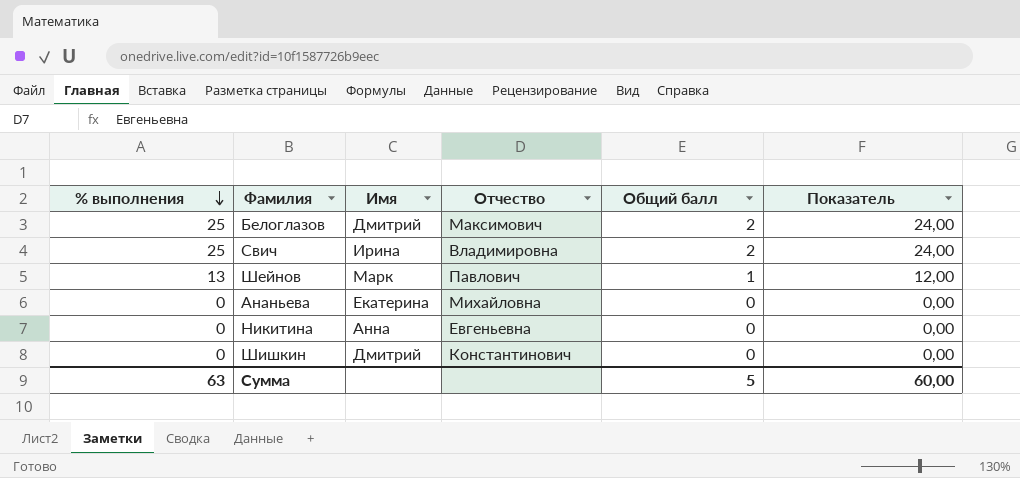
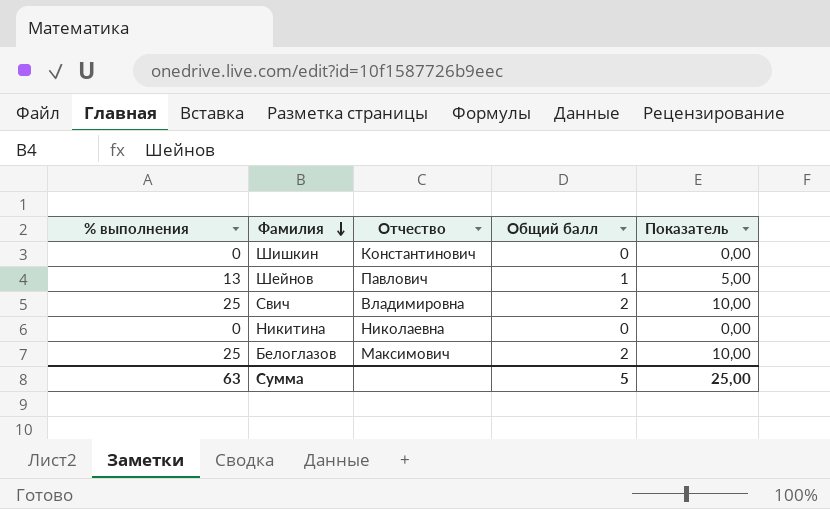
row order: % выполнения descending -> Фамилия descending
column Имя | position: 3 -> none
column Показатель | formula: [Общий балл] * 12 -> [Общий балл] * 5
row Ананьева: 0 | Екатерина | Михайловна | 0 | 0,00 -> none
Никитина | Отчество: Евгеньевна -> Николаевна
Сумма | Показатель: 60,00 -> 25,00

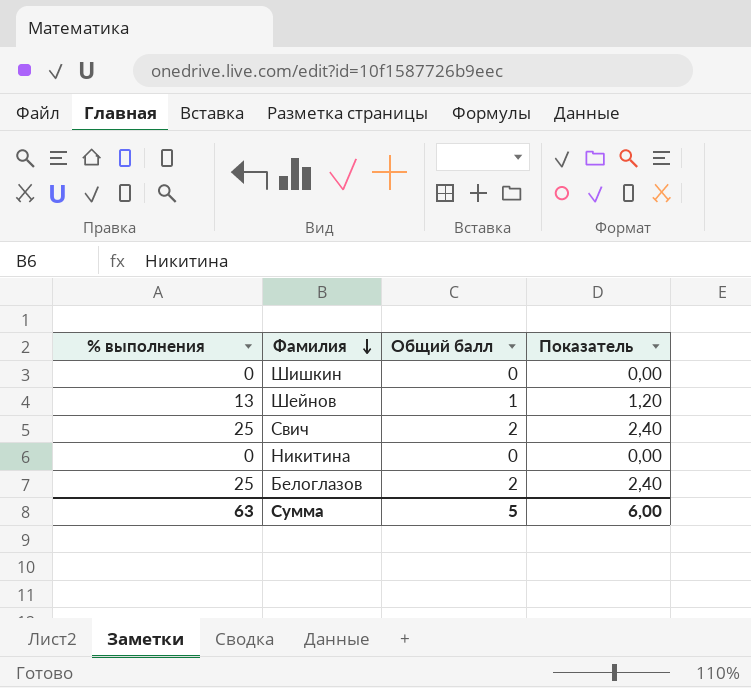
column Отчество | position: 3 -> none
column Показатель | formula: [Общий балл] * 5 -> [Общий балл] * 1,2
Сумма | Показатель: 25,00 -> 6,00

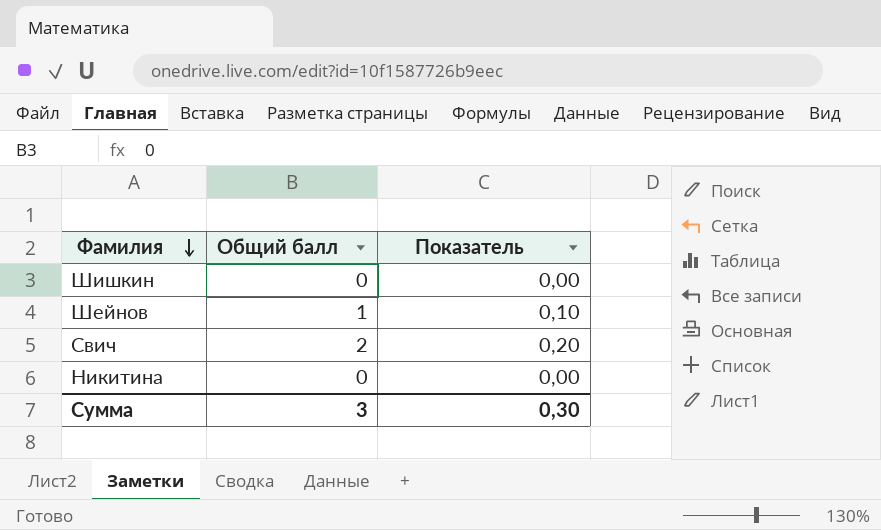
column % выполнения | position: 1 -> none
column Показатель | formula: [Общий балл] * 1,2 -> [Общий балл] * 0,1
row Белоглазов: 25 | 2 | 2,40 -> none
Сумма | Общий балл: 5 -> 3
Сумма | Показатель: 6,00 -> 0,30

